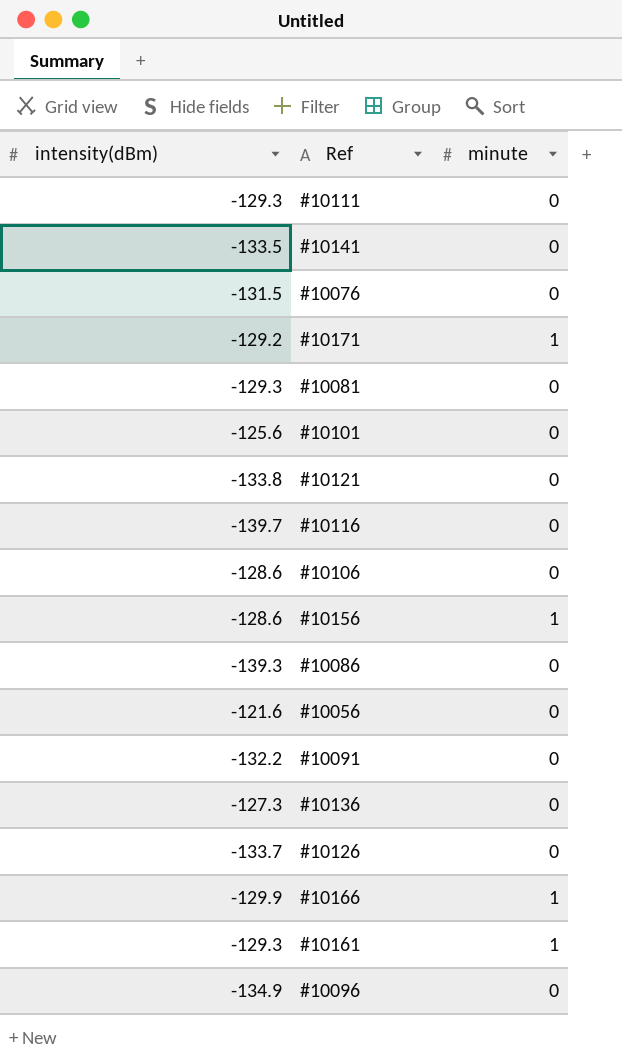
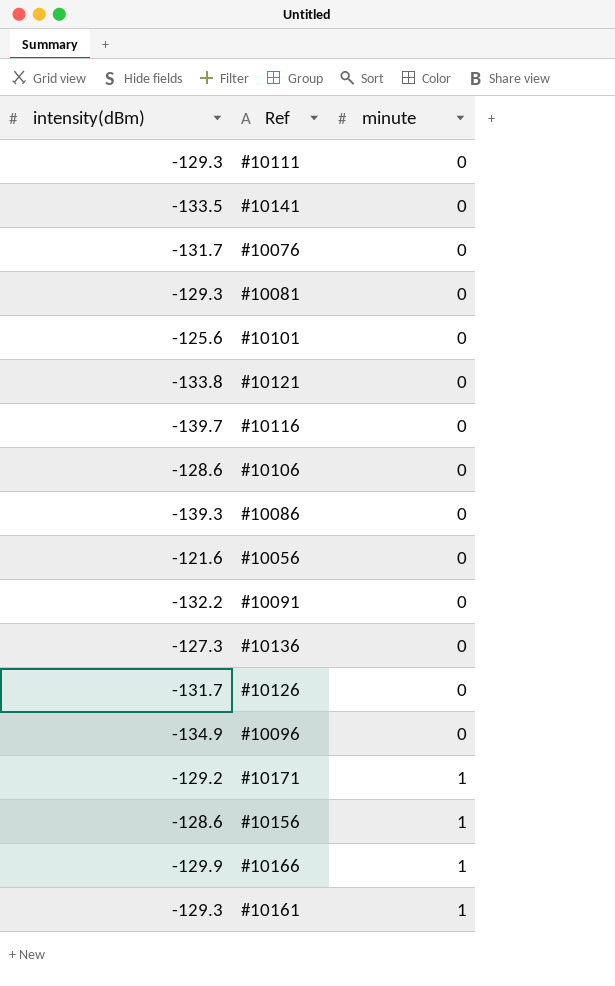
row order: none -> minute ascending
#10076 | intensity(dBm): -131.5 -> -131.7
#10126 | intensity(dBm): -133.7 -> -131.7

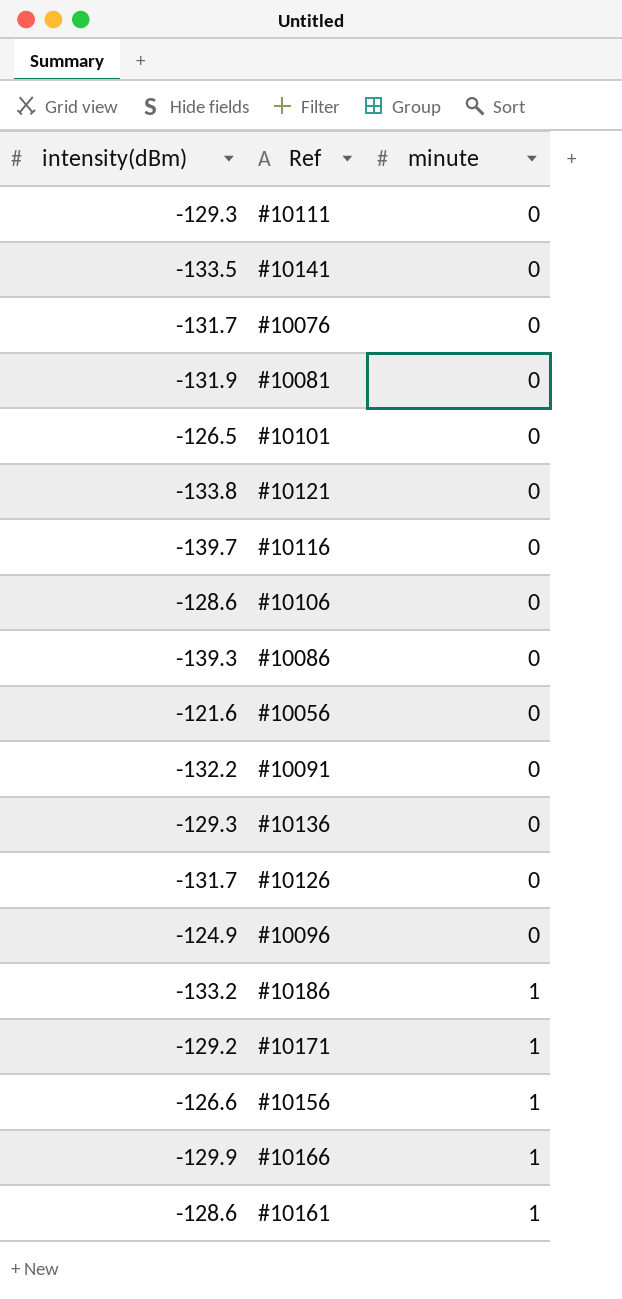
#10081 | intensity(dBm): -129.3 -> -131.9
#10101 | intensity(dBm): -125.6 -> -126.5
#10136 | intensity(dBm): -127.3 -> -129.3
#10096 | intensity(dBm): -134.9 -> -124.9
row #10186: none -> -133.2 | 1
#10156 | intensity(dBm): -128.6 -> -126.6
#10161 | intensity(dBm): -129.3 -> -128.6

